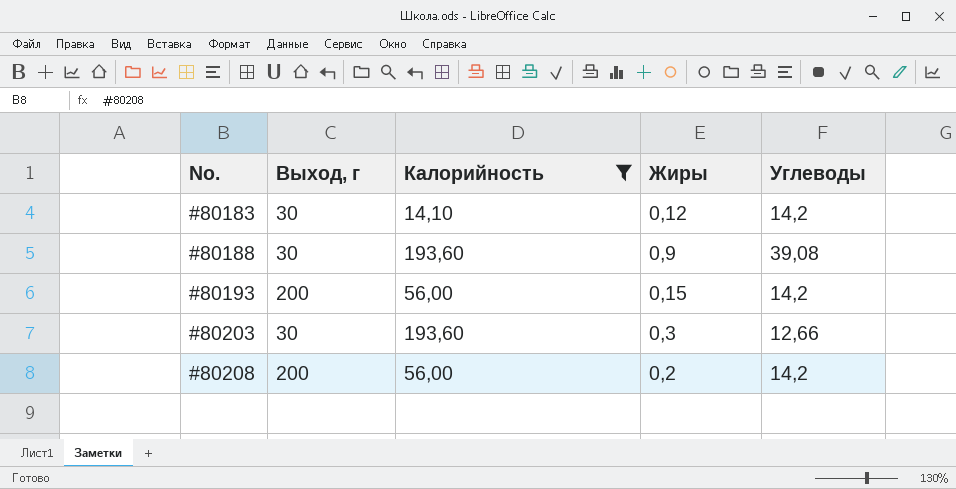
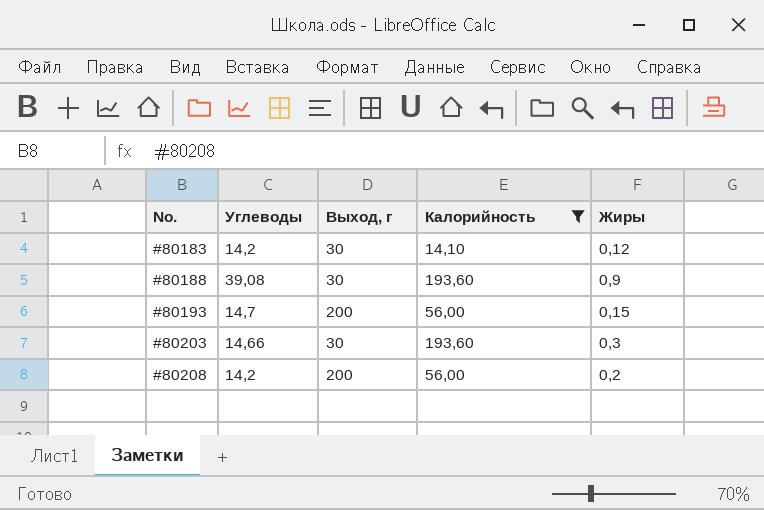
column Углеводы | position: 5 -> 2
#80193 | Углеводы: 14,2 -> 14,7
#80203 | Углеводы: 12,66 -> 14,66

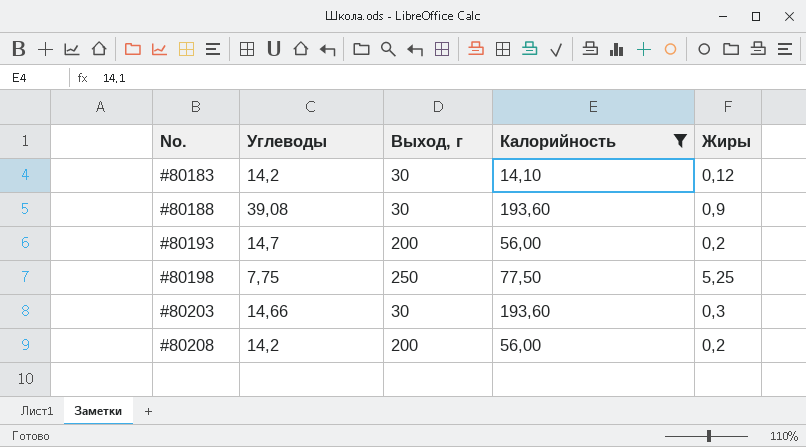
#80193 | Жиры: 0,15 -> 0,2
row #80198: none -> 7,75 | 250 | 77,50 | 5,25

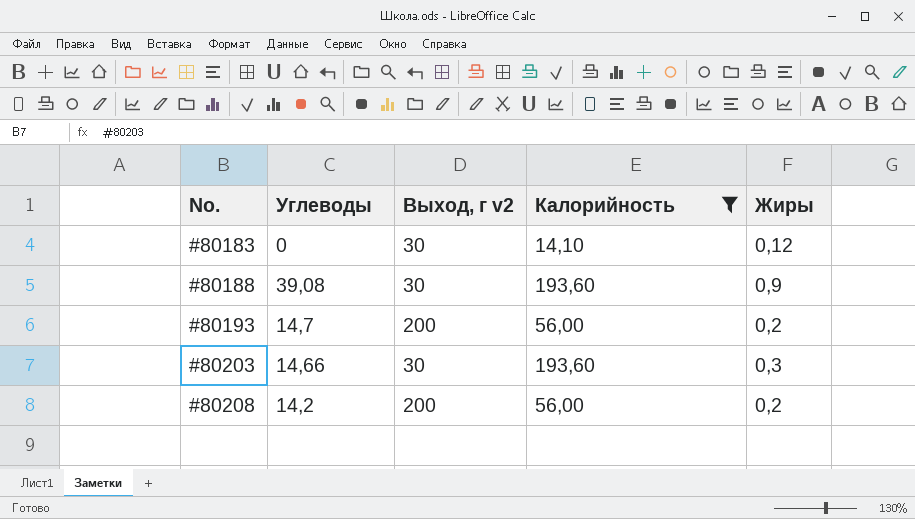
column name: Выход, г -> Выход, г v2
row #80198: 7,75 | 250 | 77,50 | 5,25 -> none
#80183 | Углеводы: 14,2 -> 0

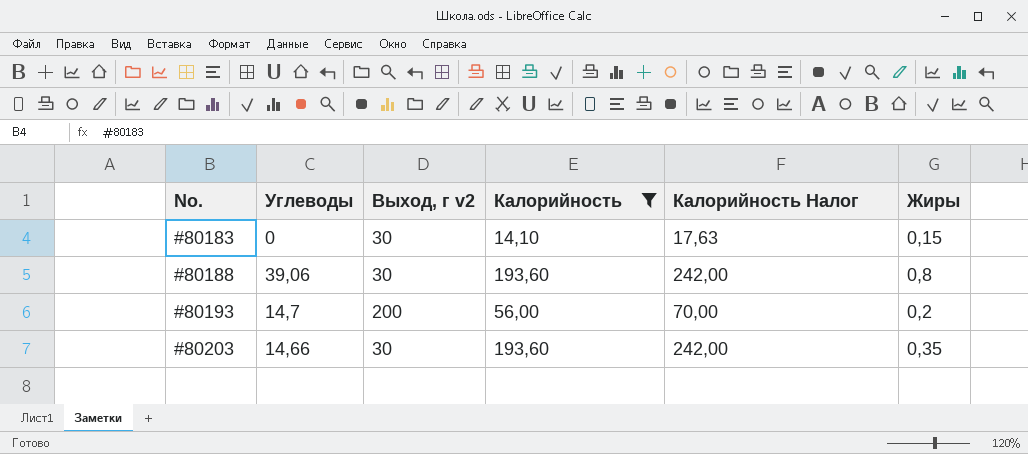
column Калорийность Налог | formula: none -> [Калорийность] * 1,25
row #80208: 14,2 | 200 | 56,00 | 0,2 -> none
#80183 | Жиры: 0,12 -> 0,15
#80188 | Углеводы: 39,08 -> 39,06
#80188 | Жиры: 0,9 -> 0,8
#80203 | Жиры: 0,3 -> 0,35

